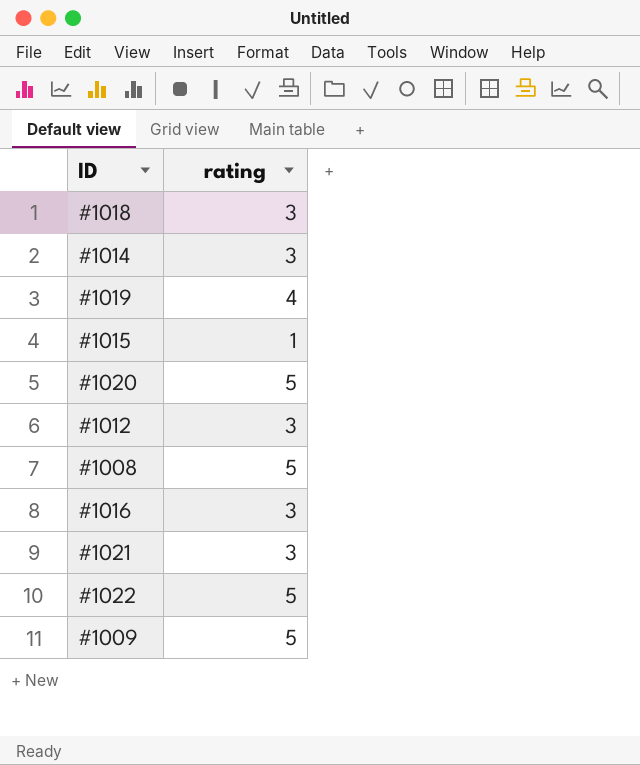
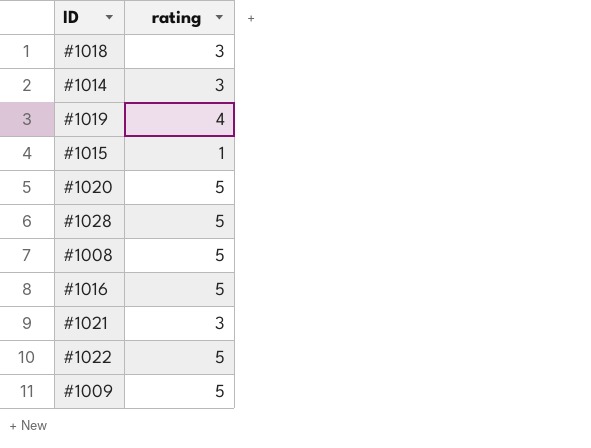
row #1012: 3 -> none
row #1028: none -> 5
#1016 | rating: 3 -> 5

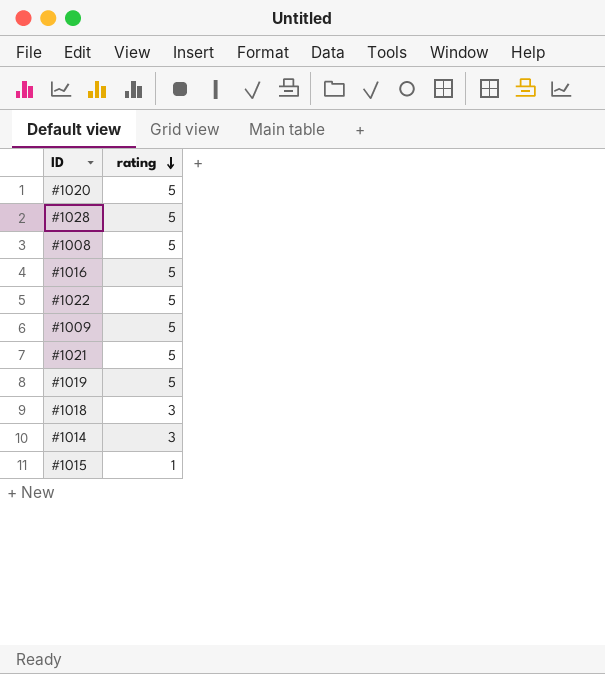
row order: none -> rating descending
#1021 | rating: 3 -> 5
#1019 | rating: 4 -> 5

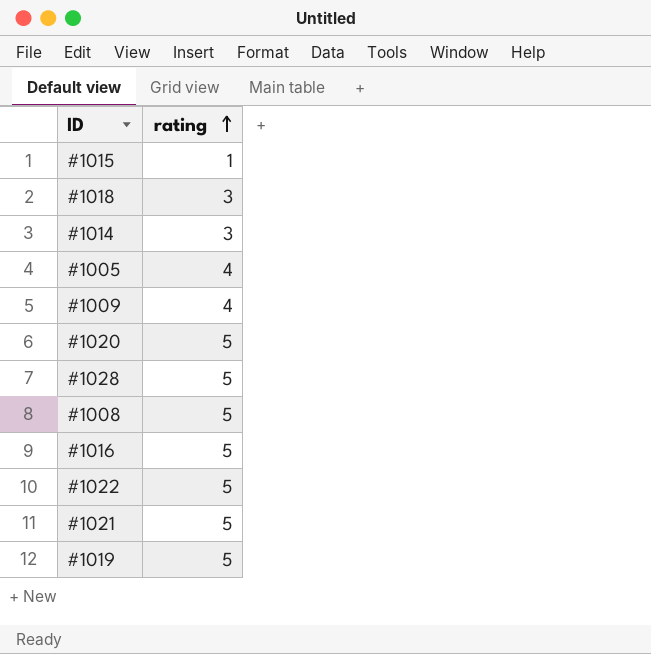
row order: rating descending -> rating ascending
row #1005: none -> 4
#1009 | rating: 5 -> 4

